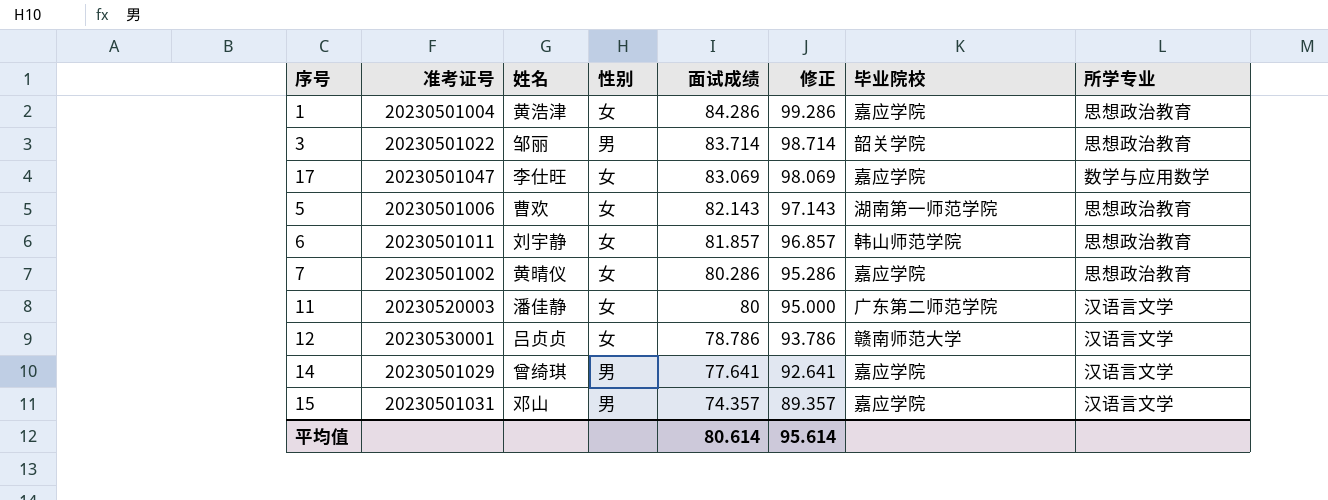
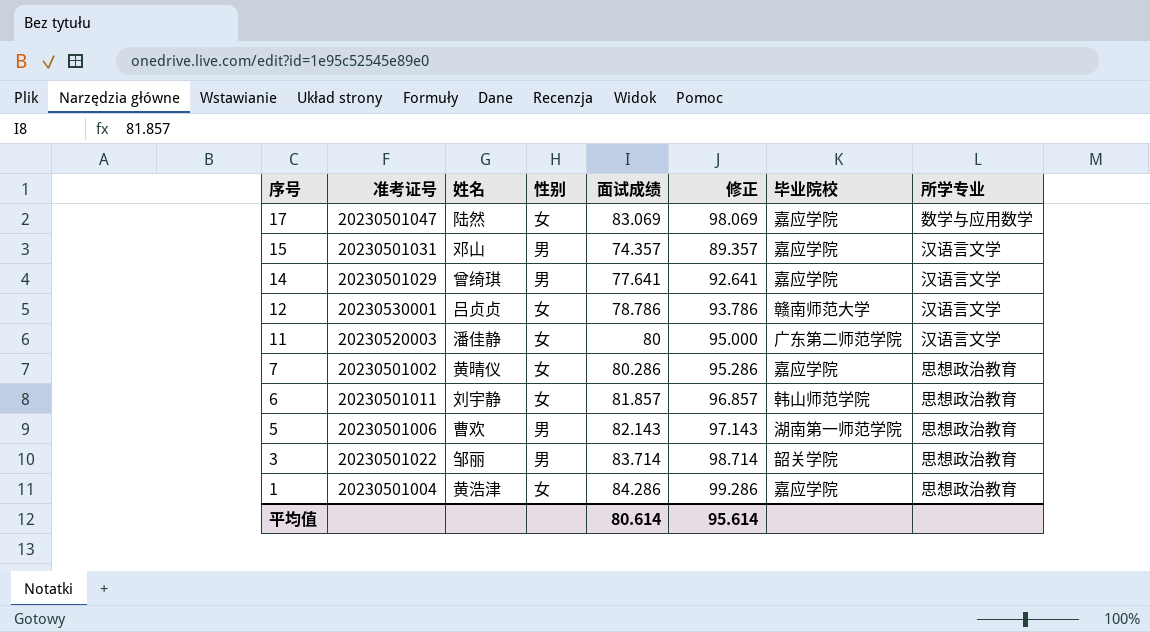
row order: 面试成绩 descending -> 序号 descending
17 | 姓名: 李仕旺 -> 陆然
5 | 性别: 女 -> 男

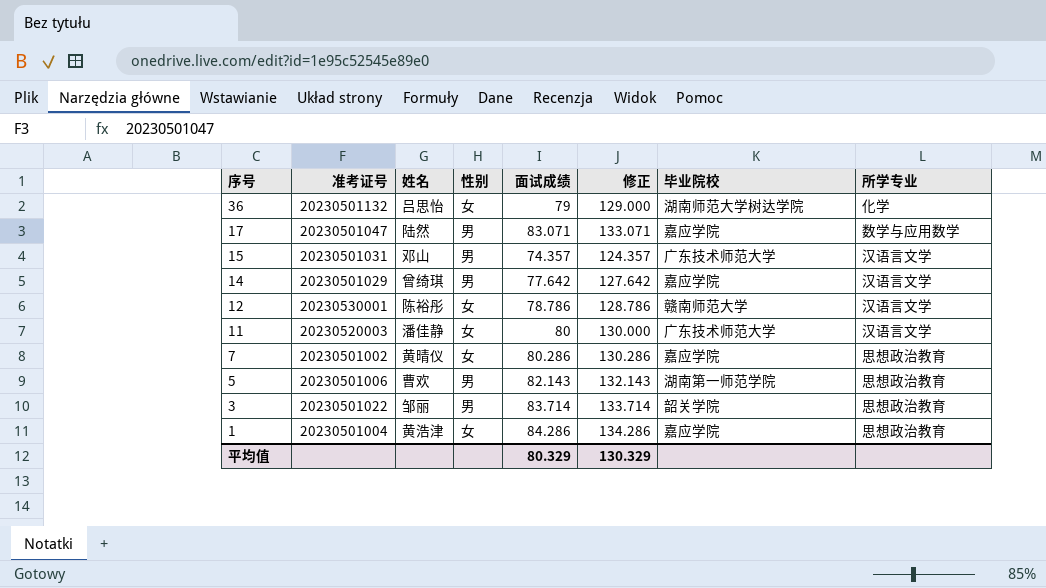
column 修正 | formula: [面试成绩] + 15 -> [面试成绩] + 50
row 6: 20230501011 | 刘宇静 | 女 | 81.857 | 96.857 | 韩山师范学院 | 思想政治教育 -> none
row 36: none -> 20230501132 | 吕思怡 | 女 | 79 | 129.000 | 湖南师范大学树达学院 | 化学
17 | 性别: 女 -> 男
17 | 面试成绩: 83.069 -> 83.071
15 | 毕业院校: 嘉应学院 -> 广东技术师范大学
14 | 面试成绩: 77.641 -> 77.642
12 | 姓名: 吕贞贞 -> 陈裕彤
11 | 毕业院校: 广东第二师范学院 -> 广东技术师范大学
平均值 | 面试成绩: 80.614 -> 80.329
平均值 | 修正: 95.614 -> 130.329

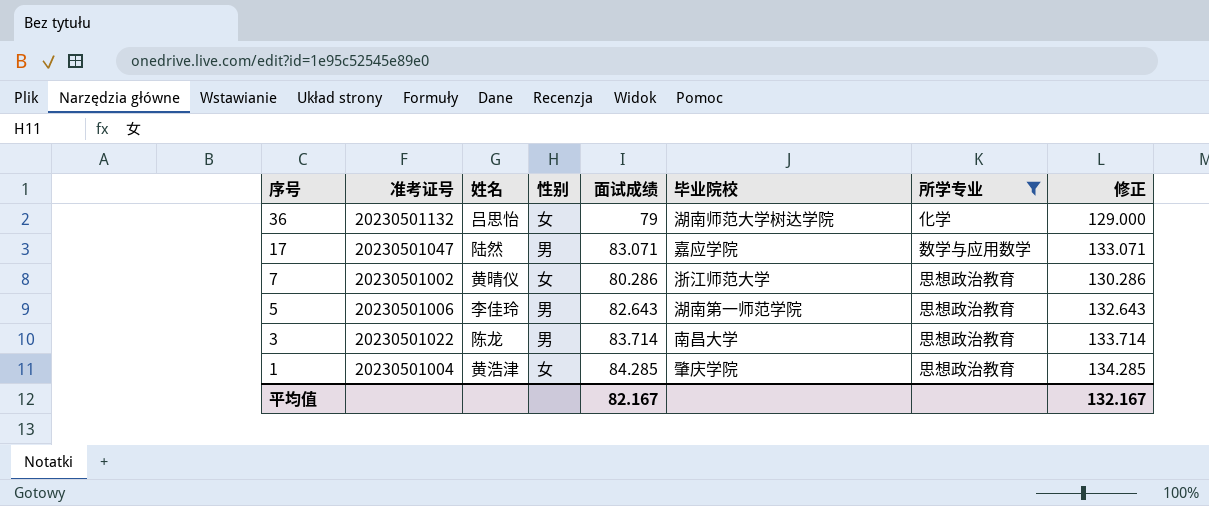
filter: none -> 所学专业 != 汉语言文学
column 修正 | position: 6 -> 8
7 | 毕业院校: 嘉应学院 -> 浙江师范大学
5 | 姓名: 曹欢 -> 李佳玲
5 | 面试成绩: 82.143 -> 82.643
5 | 修正: 132.143 -> 132.643
3 | 姓名: 邹丽 -> 陈龙
3 | 毕业院校: 韶关学院 -> 南昌大学
1 | 面试成绩: 84.286 -> 84.285
1 | 毕业院校: 嘉应学院 -> 肇庆学院
1 | 修正: 134.286 -> 134.285
平均值 | 面试成绩: 80.329 -> 82.167
平均值 | 修正: 130.329 -> 132.167

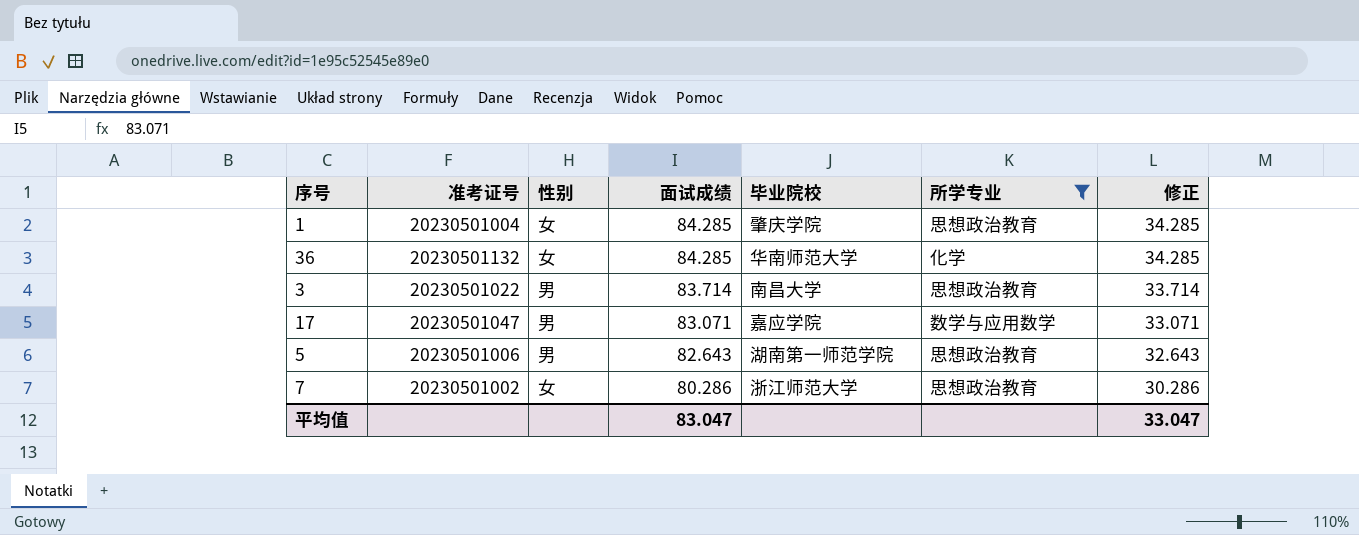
row order: 序号 descending -> 面试成绩 descending
column 姓名 | position: 3 -> none
column 修正 | formula: [面试成绩] + 50 -> [面试成绩] - 50
36 | 面试成绩: 79 -> 84.285
36 | 毕业院校: 湖南师范大学树达学院 -> 华南师范大学
平均值 | 面试成绩: 82.167 -> 83.047
平均值 | 修正: 132.167 -> 33.047

